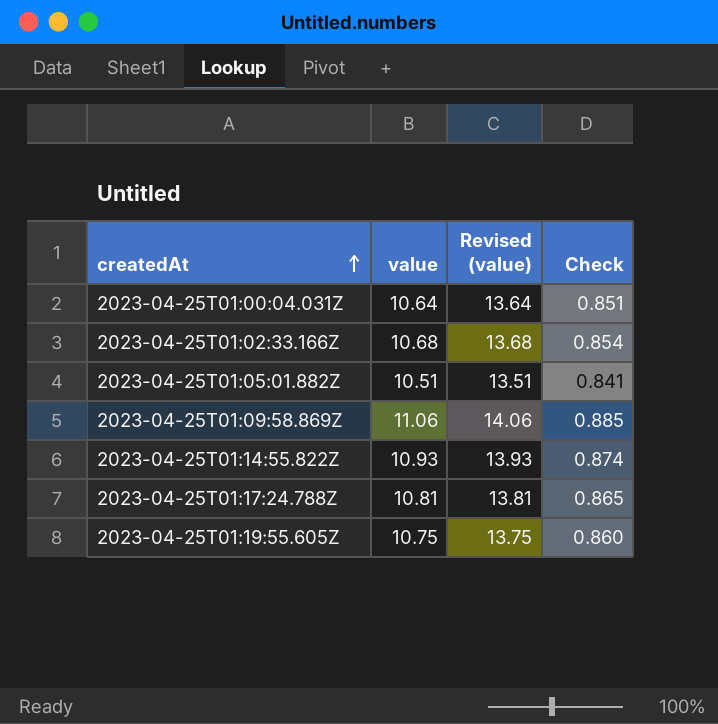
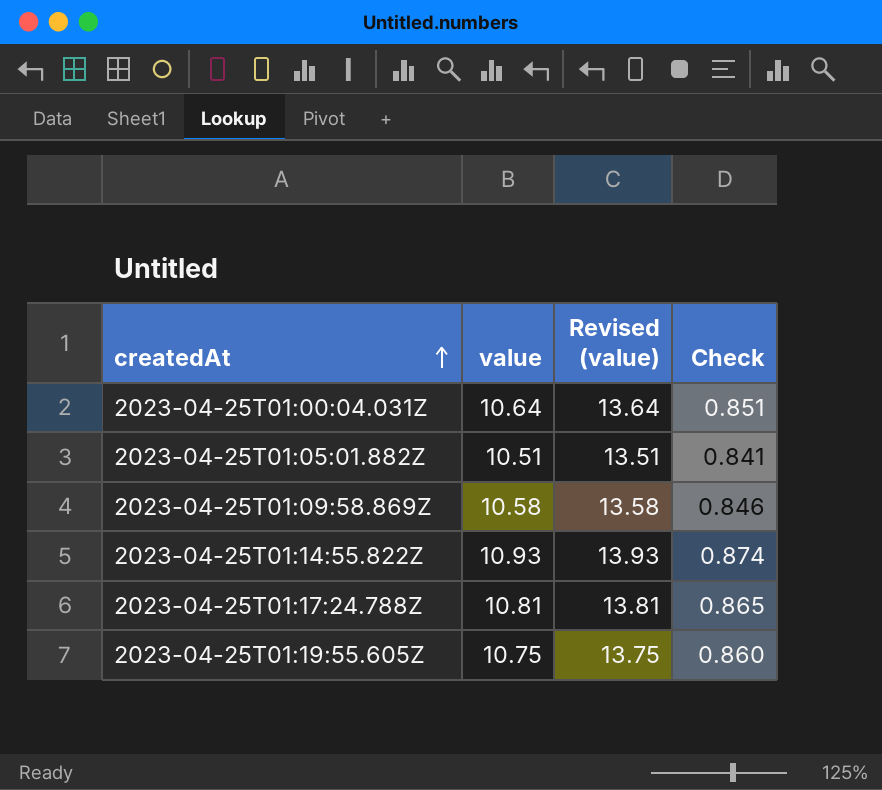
row 2023-04-25T01:02:33.166Z: 10.68 | 13.68 | 0.854 -> none
2023-04-25T01:09:58.869Z | value: 11.06 -> 10.58
2023-04-25T01:09:58.869Z | Revised (value): 14.06 -> 13.58
2023-04-25T01:09:58.869Z | Check: 0.885 -> 0.846

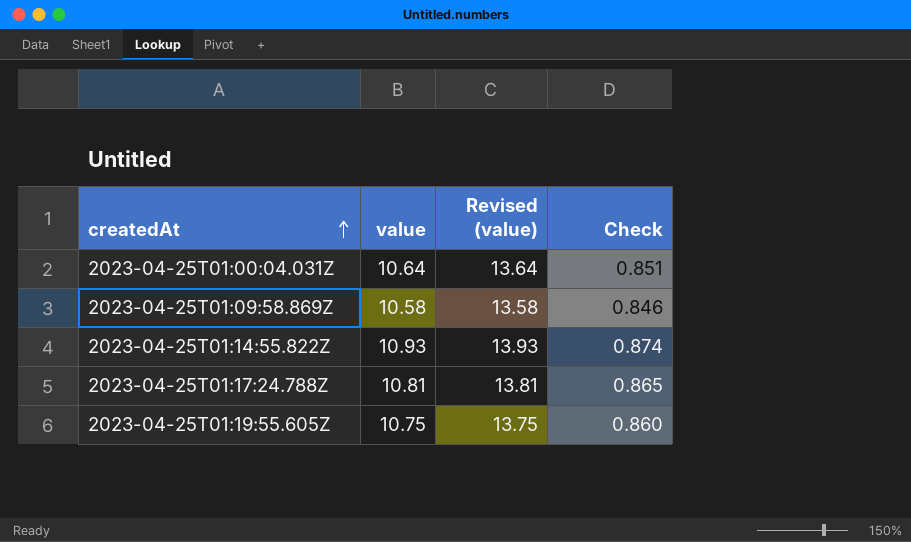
row 2023-04-25T01:05:01.882Z: 10.51 | 13.51 | 0.841 -> none

